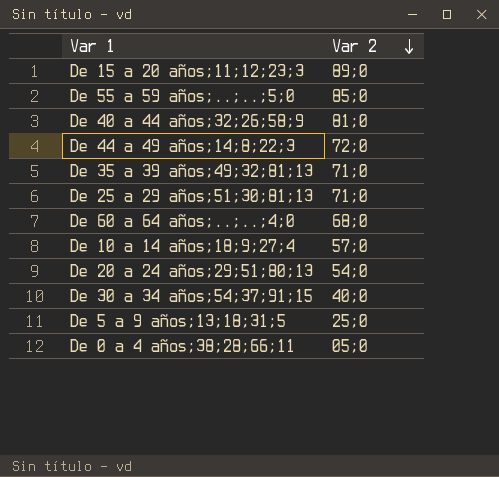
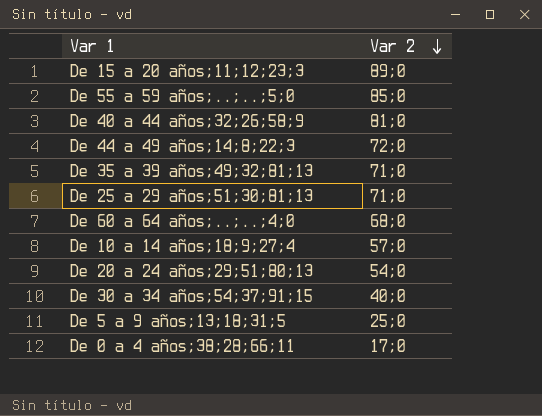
De 0 a 4 años;38;28;66;11 | Var 2: 05;0 -> 17;0

